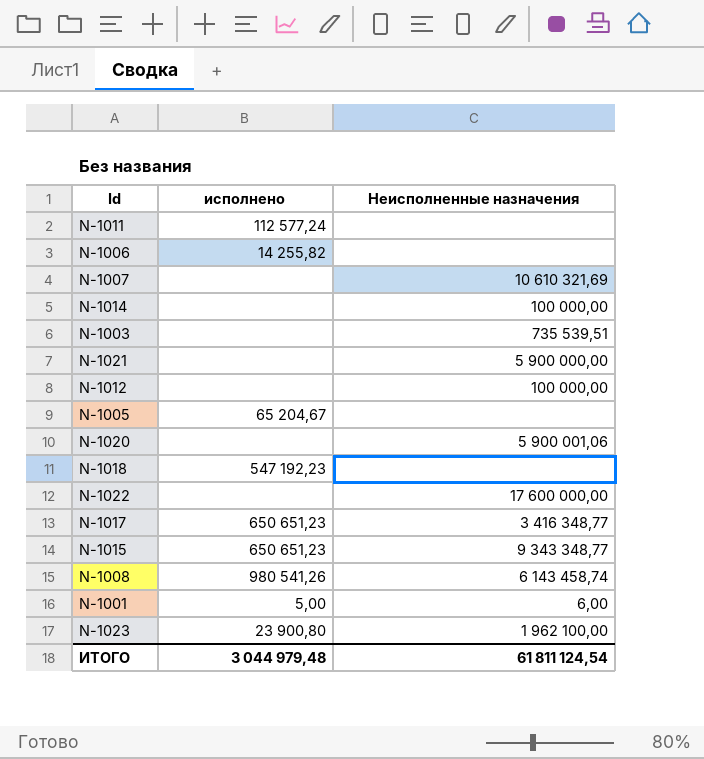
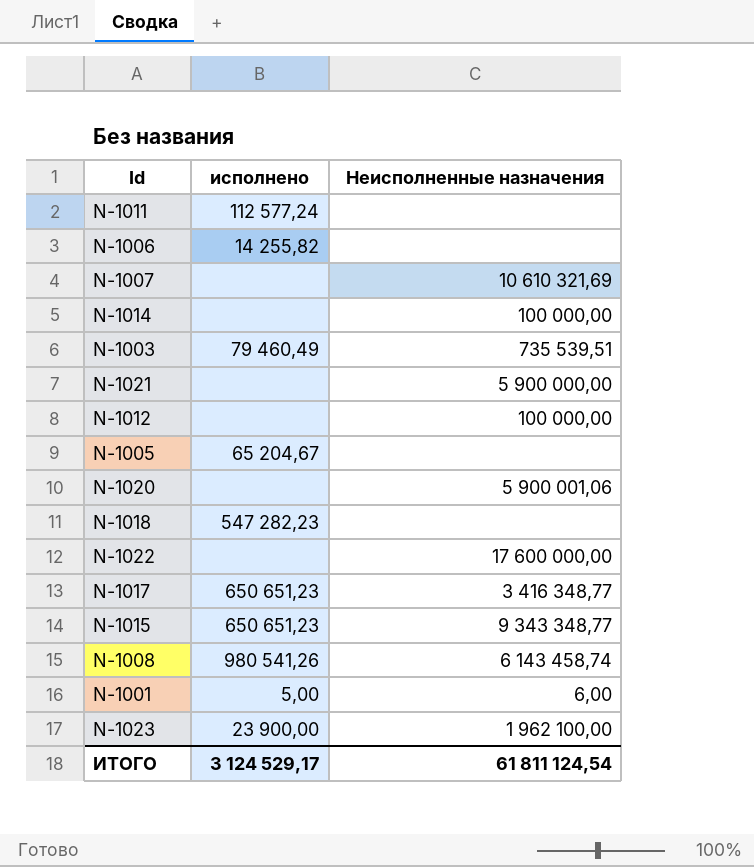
N-1003 | исполнено: none -> 79 460,49
N-1018 | исполнено: 547 192,23 -> 547 282,23
N-1023 | исполнено: 23 900,80 -> 23 900,00
ИТОГО | исполнено: 3 044 979,48 -> 3 124 529,17

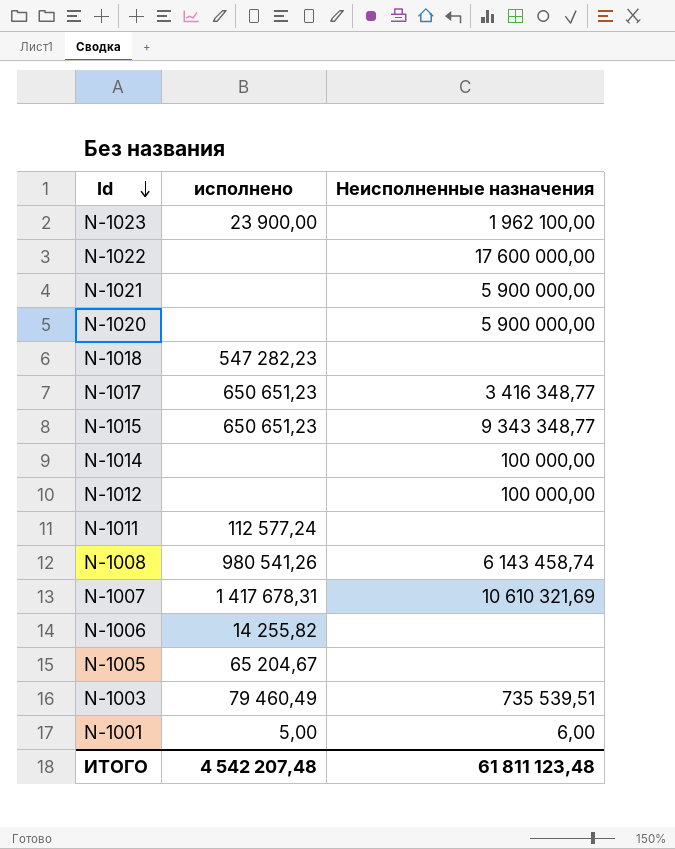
row order: none -> Id descending
N-1020 | Неисполненные назначения: 5 900 001,06 -> 5 900 000,00
N-1007 | исполнено: none -> 1 417 678,31
ИТОГО | исполнено: 3 124 529,17 -> 4 542 207,48
ИТОГО | Неисполненные назначения: 61 811 124,54 -> 61 811 123,48

